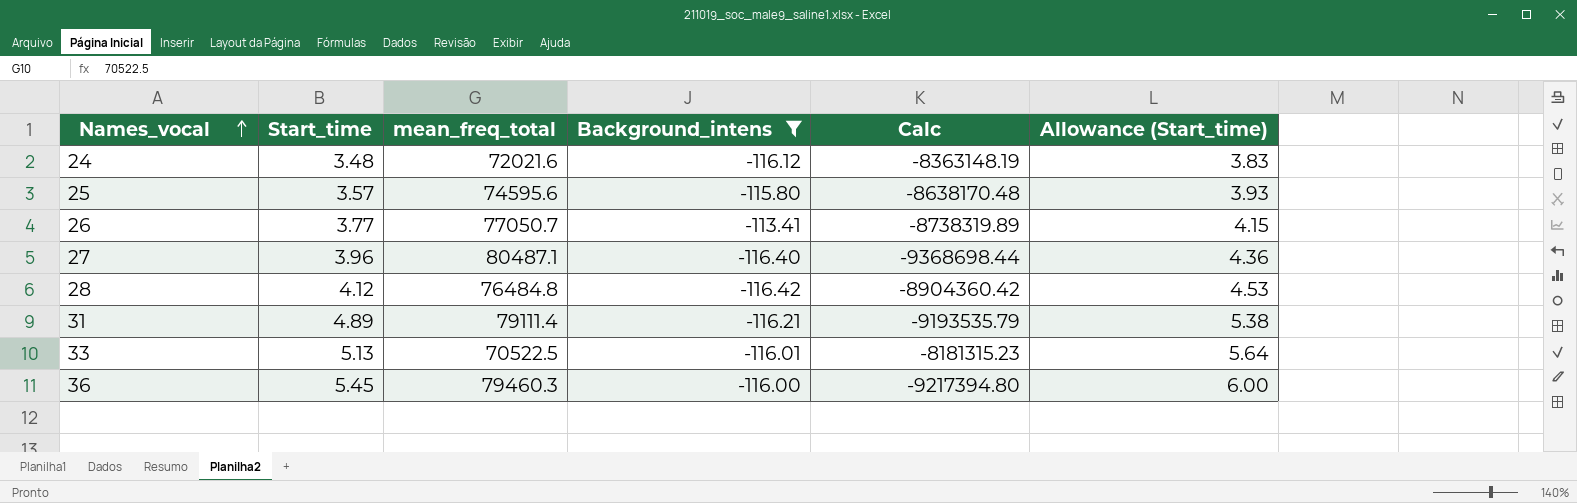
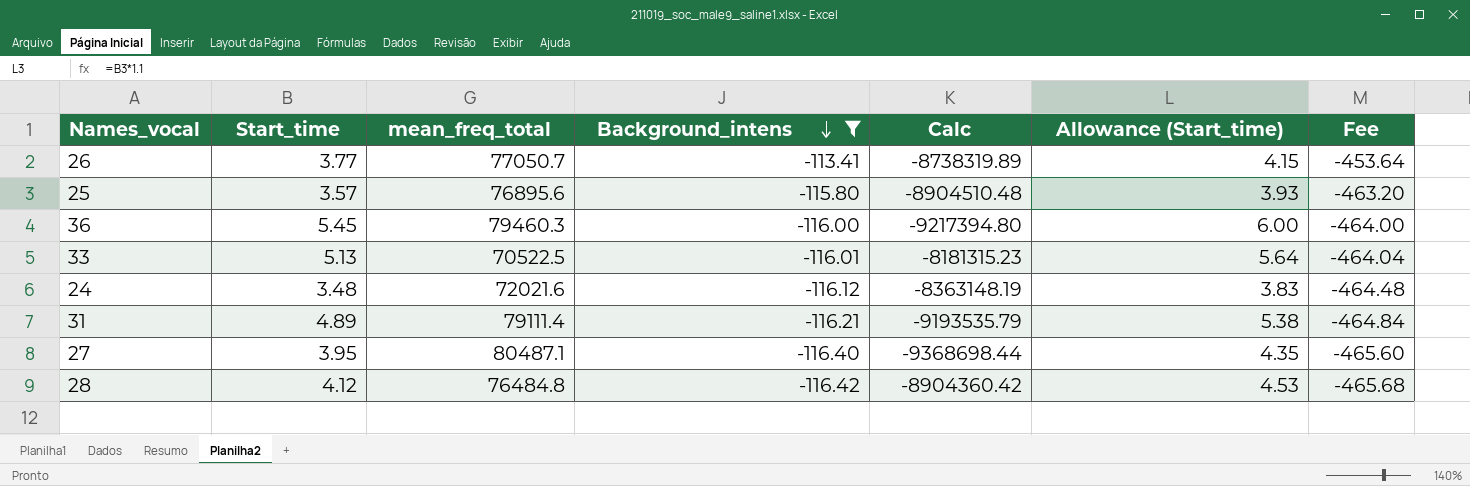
row order: Names_vocal ascending -> Background_intens descending
column Fee | formula: none -> [Background_intens] * 4
25 | mean_freq_total: 74595.6 -> 76895.6
25 | Calc: -8638170.48 -> -8904510.48
27 | Start_time: 3.96 -> 3.95
27 | Allowance (Start_time): 4.36 -> 4.35

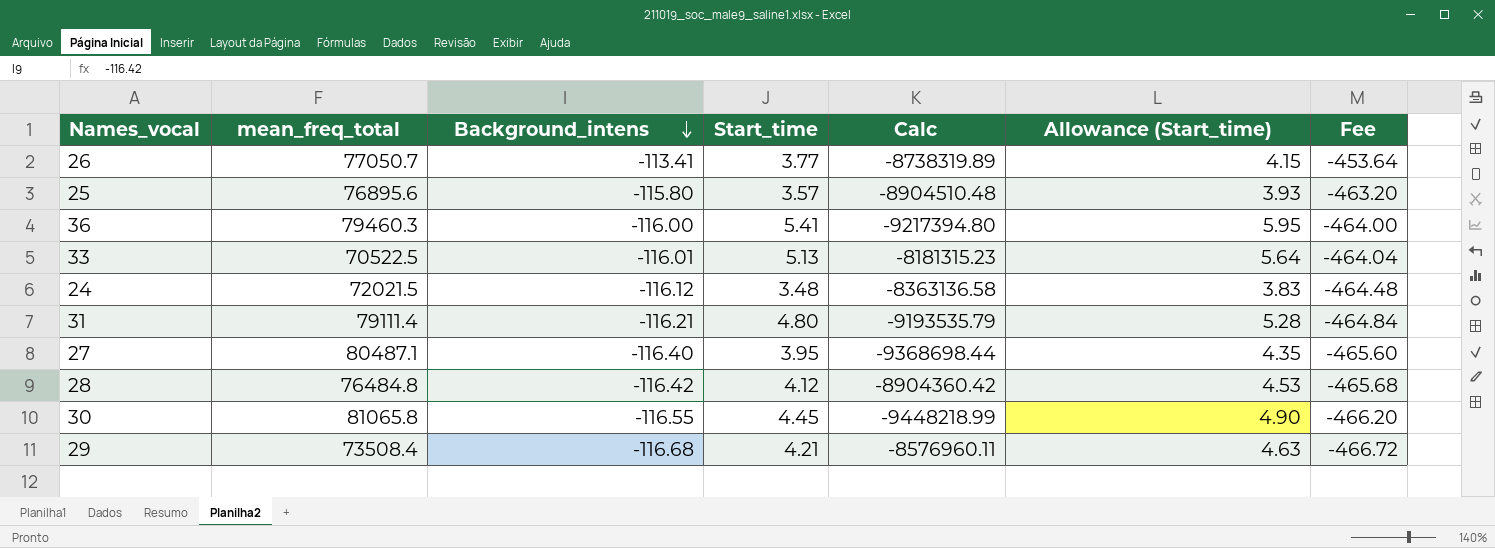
filter: Background_intens >= -116.42 -> none
column Start_time | position: 2 -> 4
36 | Start_time: 5.45 -> 5.41
36 | Allowance (Start_time): 6.00 -> 5.95
24 | mean_freq_total: 72021.6 -> 72021.5
24 | Calc: -8363148.19 -> -8363136.58
31 | Start_time: 4.89 -> 4.80
31 | Allowance (Start_time): 5.38 -> 5.28

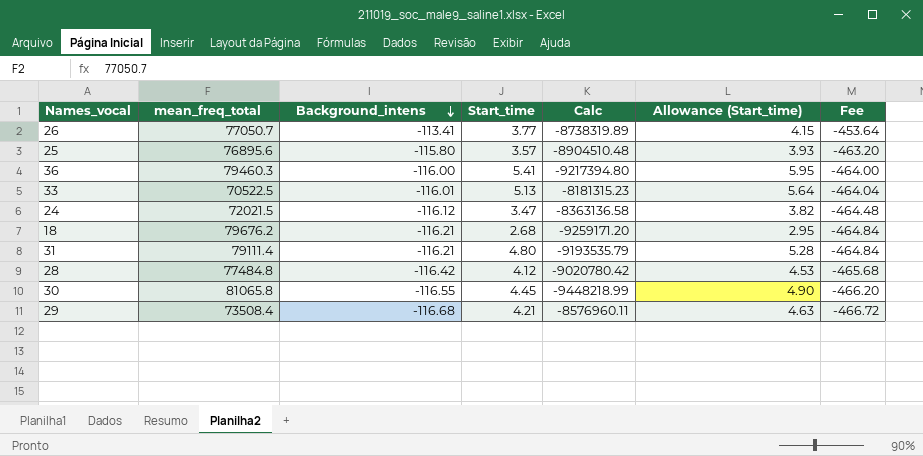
row 27: 80487.1 | -116.40 | 3.95 | -9368698.44 | 4.35 | -465.60 -> none
24 | Start_time: 3.48 -> 3.47
24 | Allowance (Start_time): 3.83 -> 3.82
row 18: none -> 79676.2 | -116.21 | 2.68 | -9259171.20 | 2.95 | -464.84
28 | mean_freq_total: 76484.8 -> 77484.8
28 | Calc: -8904360.42 -> -9020780.42

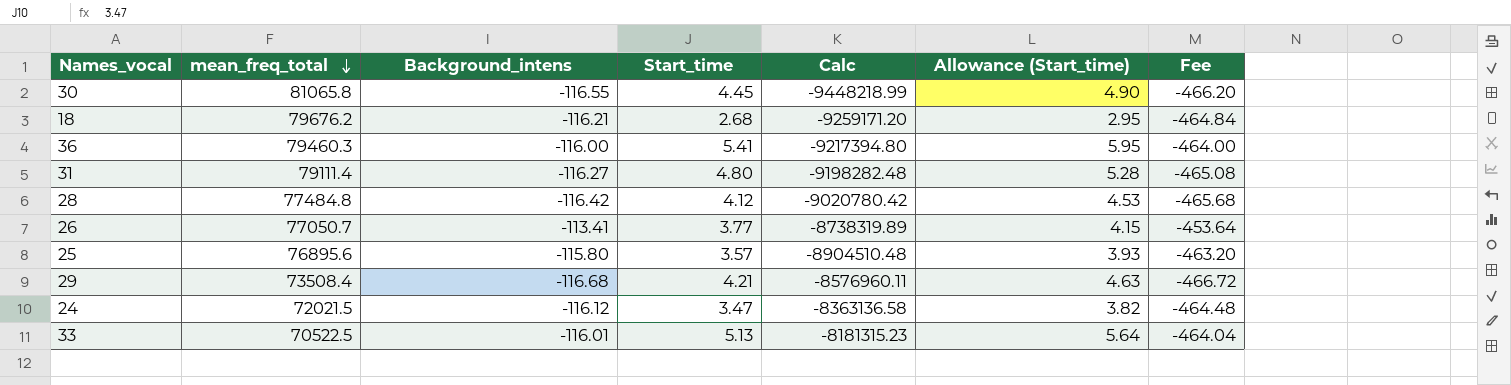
row order: Background_intens descending -> mean_freq_total descending
31 | Background_intens: -116.21 -> -116.27
31 | Calc: -9193535.79 -> -9198282.48
31 | Fee: -464.84 -> -465.08

